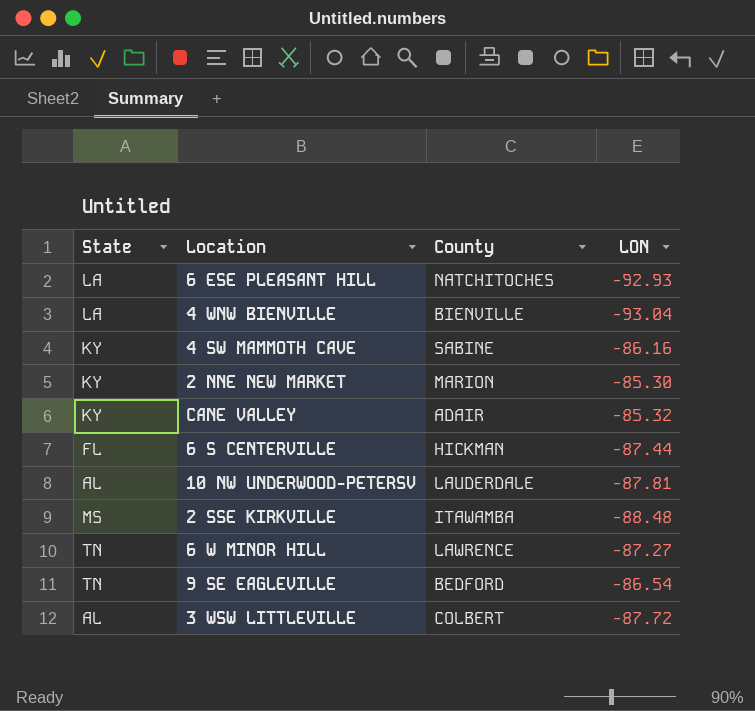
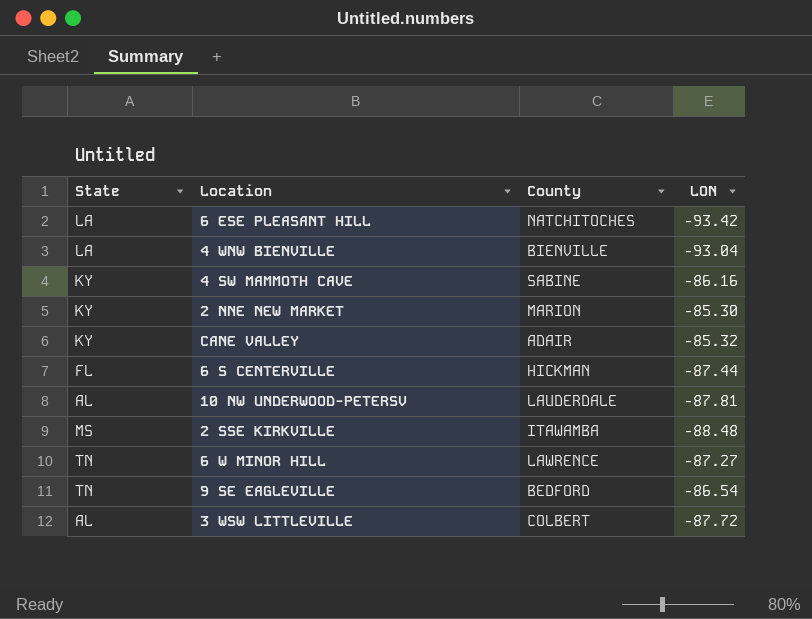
6 ESE PLEASANT HILL | LON: -92.93 -> -93.42

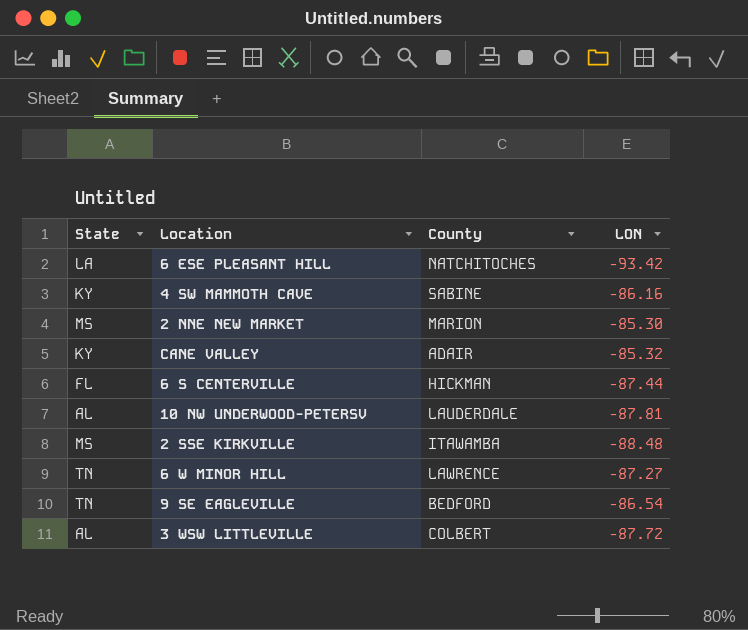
row 4 WNW BIENVILLE: LA | BIENVILLE | -93.04 -> none
2 NNE NEW MARKET | State: KY -> MS

